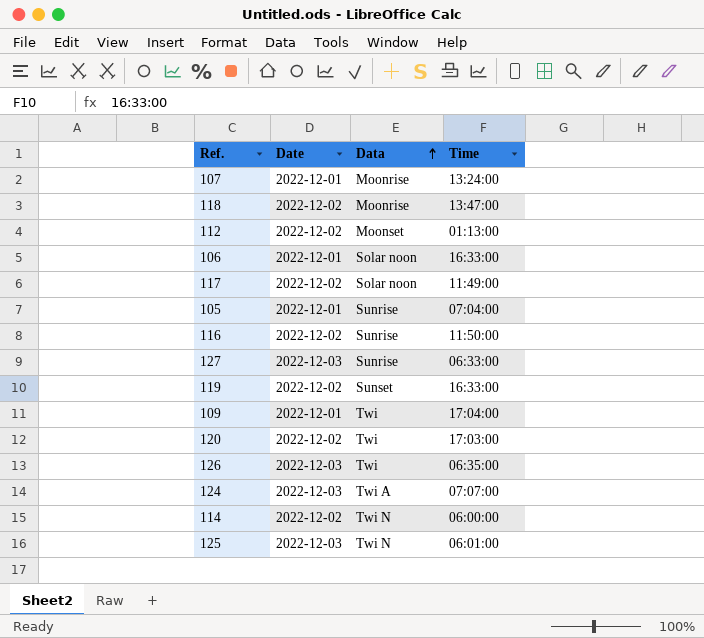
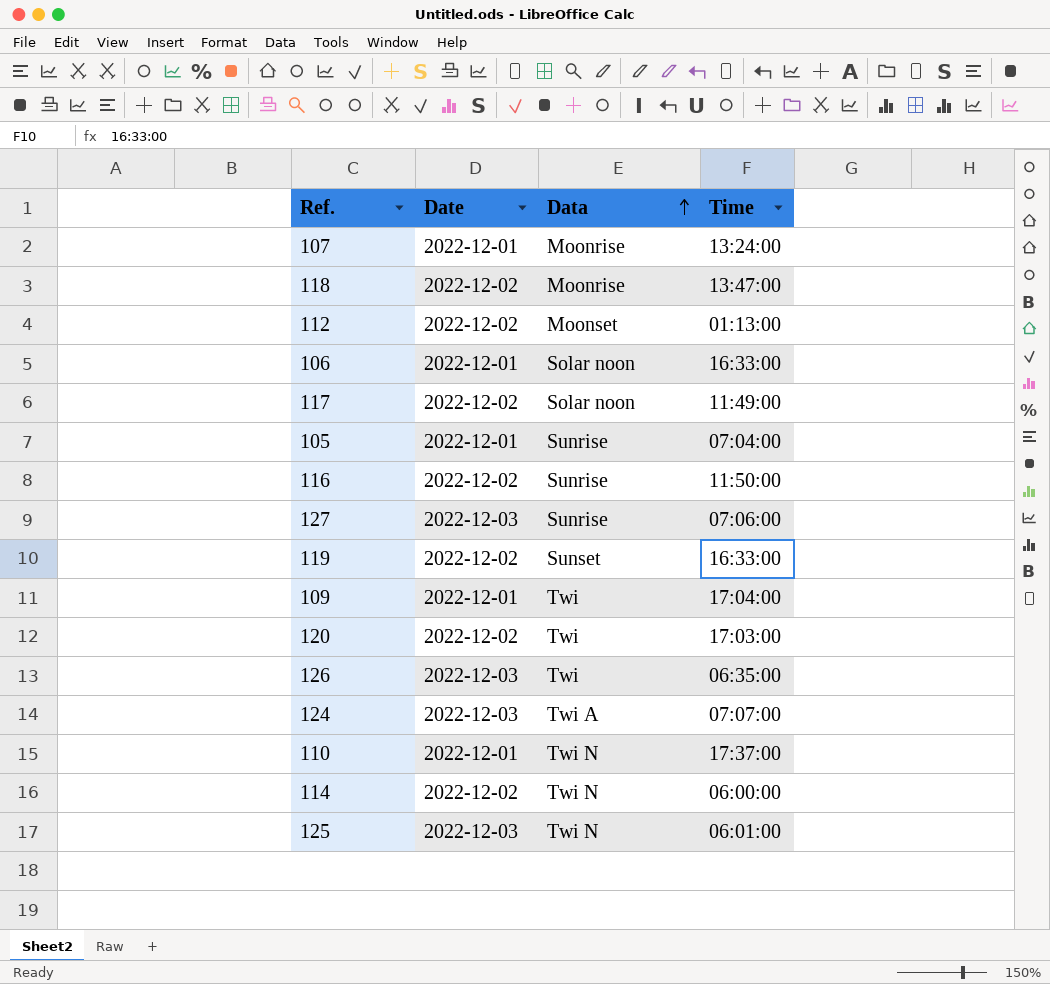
127 | Time: 06:33:00 -> 07:06:00
row 110: none -> 2022-12-01 | Twi N | 17:37:00

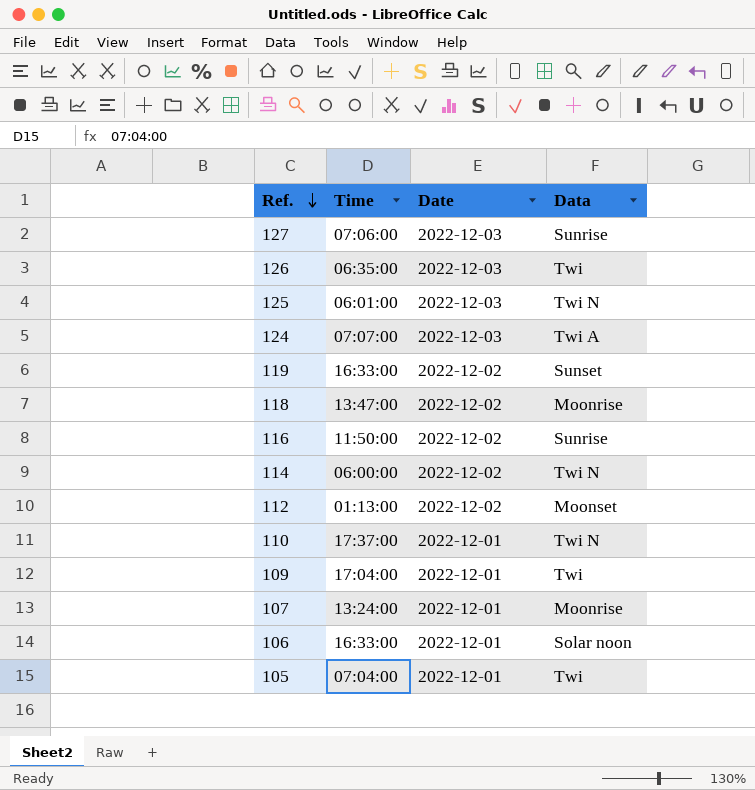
row order: Data ascending -> Ref. descending
column Time | position: 4 -> 2
row 117: 2022-12-02 | Solar noon | 11:49:00 -> none
row 120: 2022-12-02 | Twi | 17:03:00 -> none
105 | Data: Sunrise -> Twi

